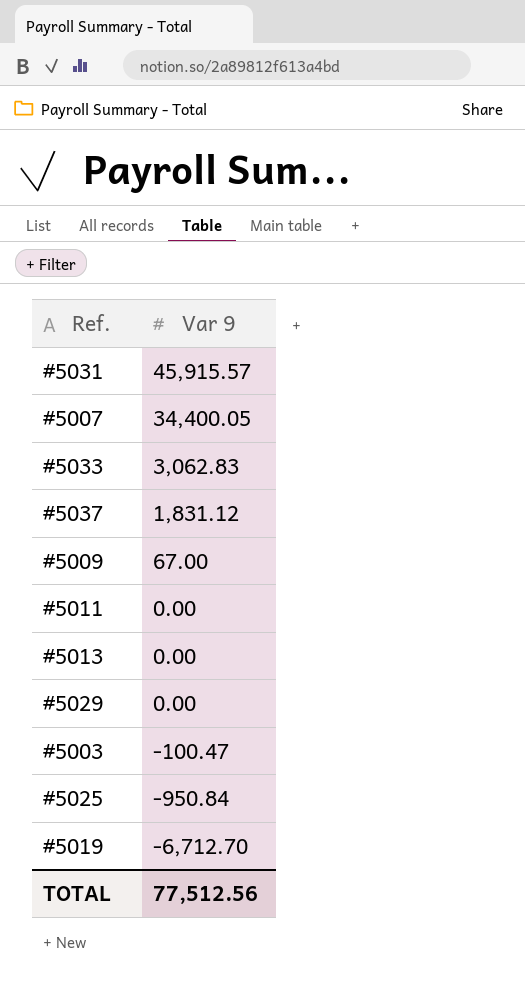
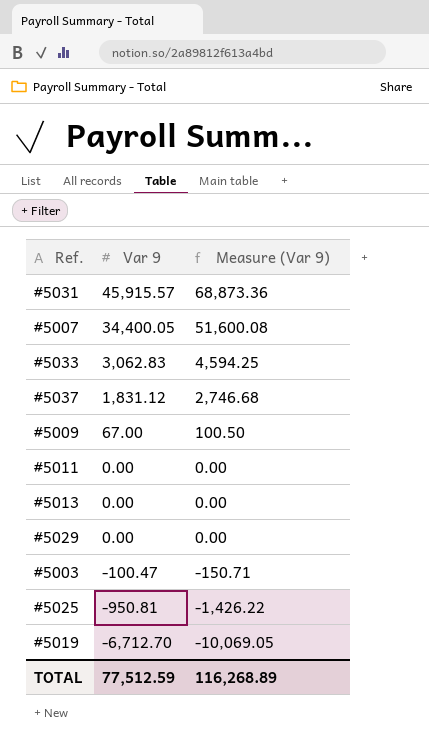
column Measure (Var 9) | formula: none -> [Var 9] * 1.5
#5025 | Var 9: -950.84 -> -950.81
TOTAL | Var 9: 77,512.56 -> 77,512.59

